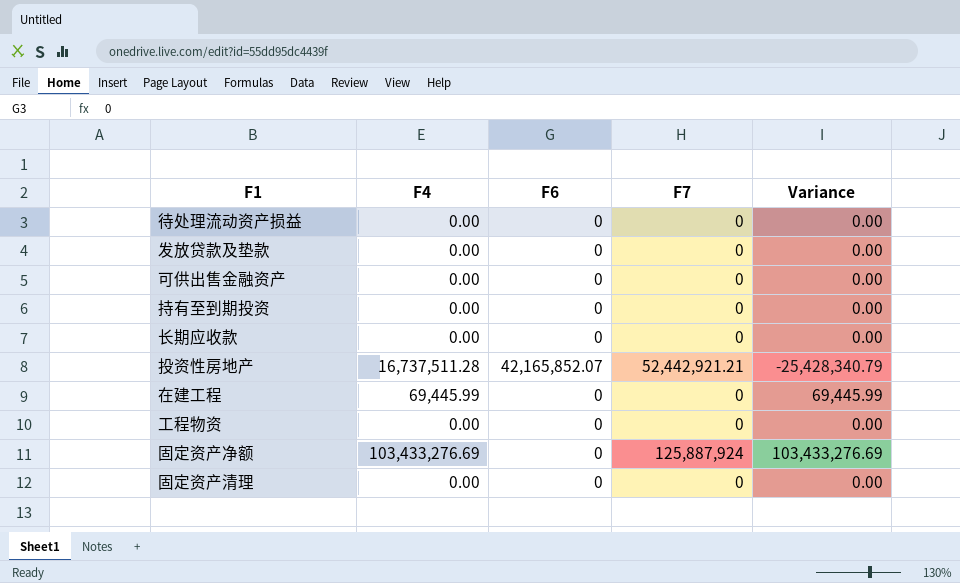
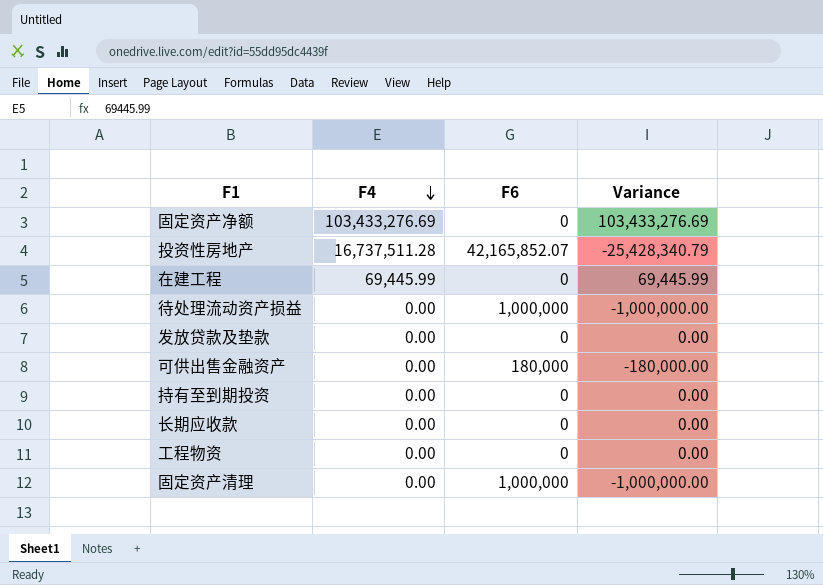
row order: none -> F4 descending
column F7 | position: 4 -> none
待处理流动资产损益 | F6: 0 -> 1,000,000
待处理流动资产损益 | Variance: 0.00 -> -1,000,000.00
可供出售金融资产 | F6: 0 -> 180,000
可供出售金融资产 | Variance: 0.00 -> -180,000.00
固定资产清理 | F6: 0 -> 1,000,000
固定资产清理 | Variance: 0.00 -> -1,000,000.00

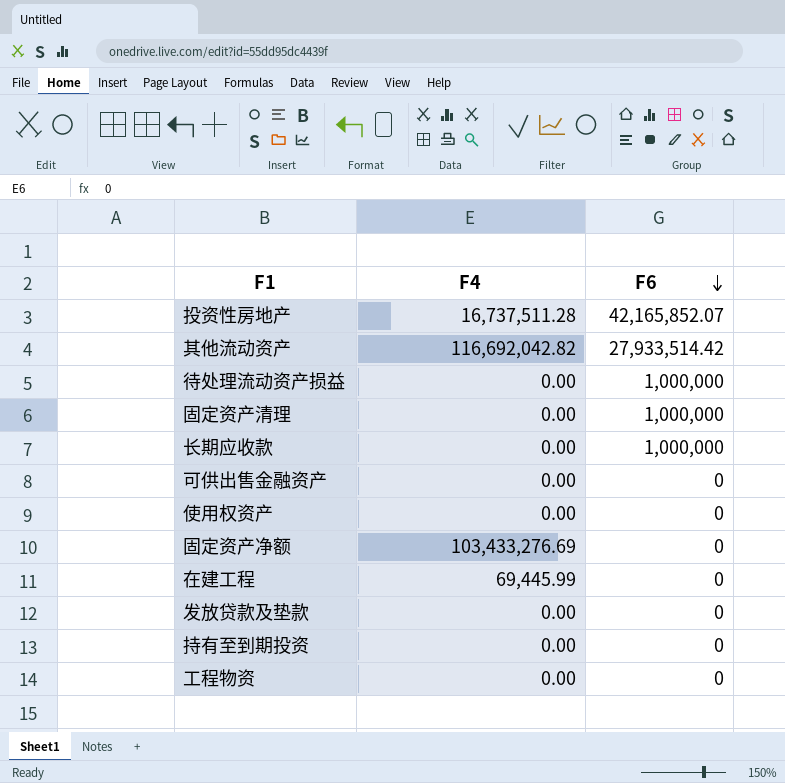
row order: F4 descending -> F6 descending
column Variance | formula: [F4] - [F6] -> none
row 其他流动资产: none -> 116,692,042.82 | 27,933,514.42
长期应收款 | F6: 0 -> 1,000,000
可供出售金融资产 | F6: 180,000 -> 0
row 使用权资产: none -> 0.00 | 0

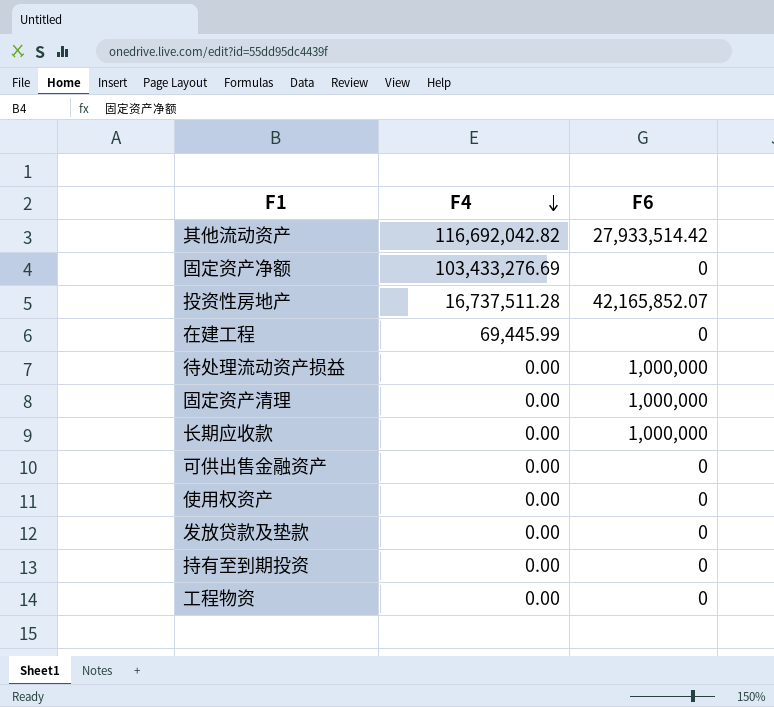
row order: F6 descending -> F4 descending

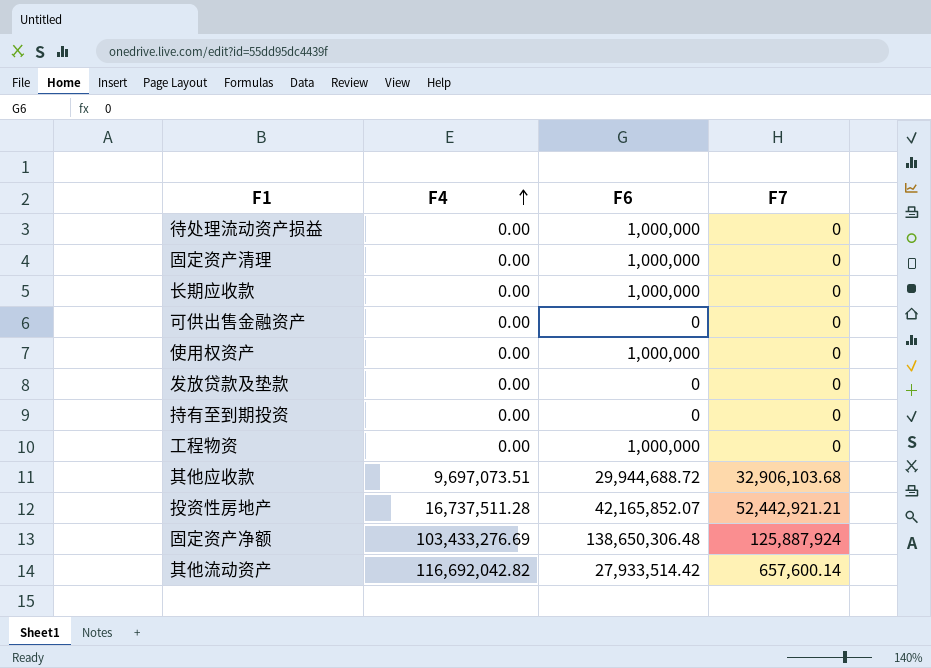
row order: F4 descending -> F4 ascending
column F7 | position: none -> 4
row 在建工程: 69,445.99 | 0 -> none
使用权资产 | F6: 0 -> 1,000,000
工程物资 | F6: 0 -> 1,000,000
row 其他应收款: none -> 9,697,073.51 | 29,944,688.72 | 32,906,103.68
固定资产净额 | F6: 0 -> 138,650,306.48

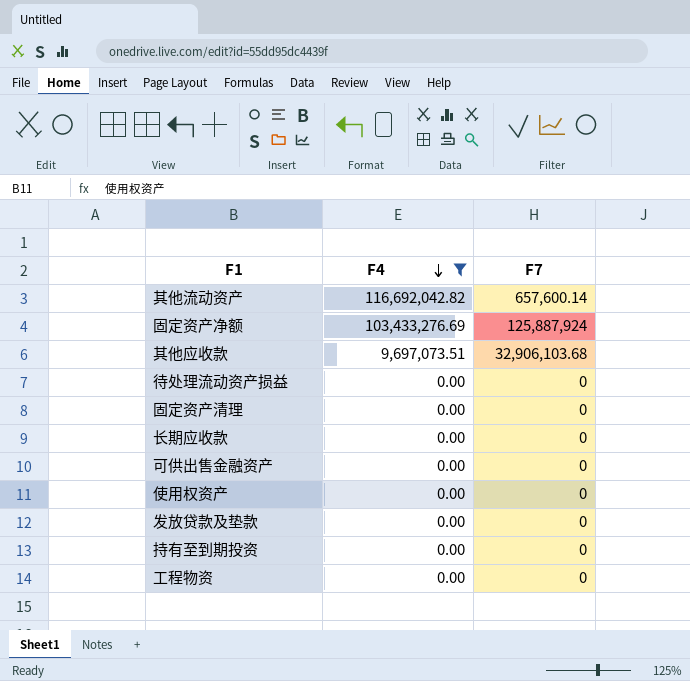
filter: none -> F4 != 16,737,511.28
row order: F4 ascending -> F4 descending
column F6 | position: 3 -> none

